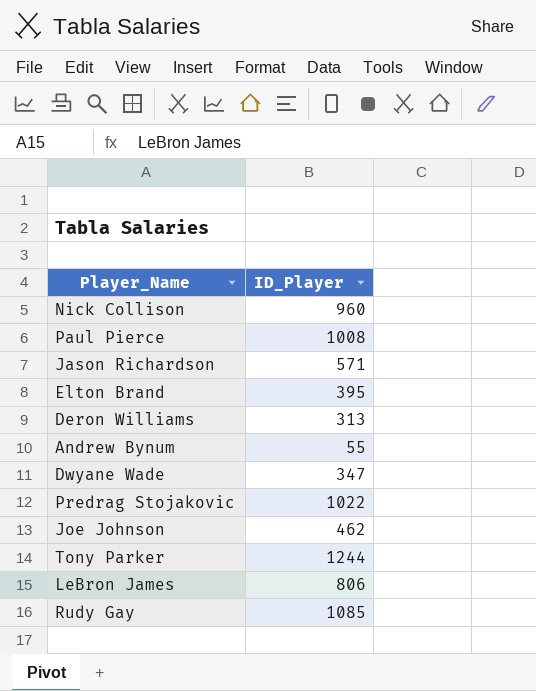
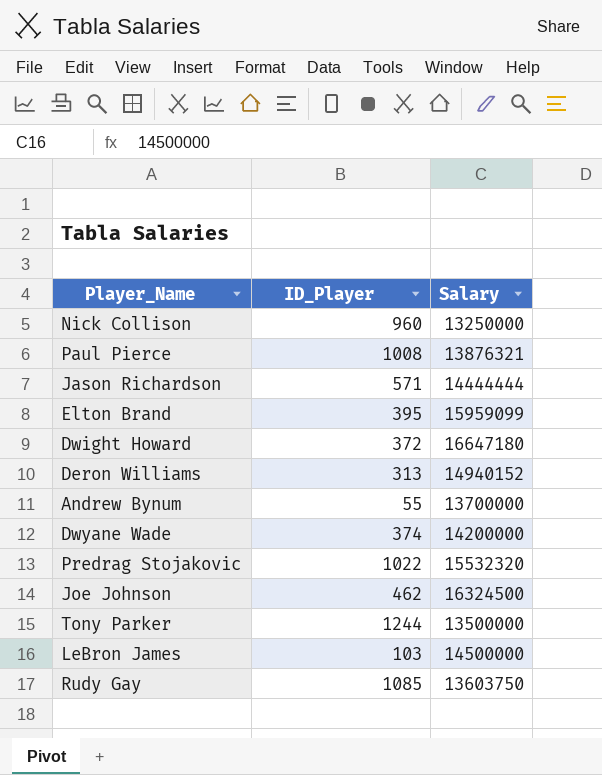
column Salary | position: none -> 3
row Dwight Howard: none -> 372 | 16647180
Dwyane Wade | ID_Player: 347 -> 374
LeBron James | ID_Player: 806 -> 103

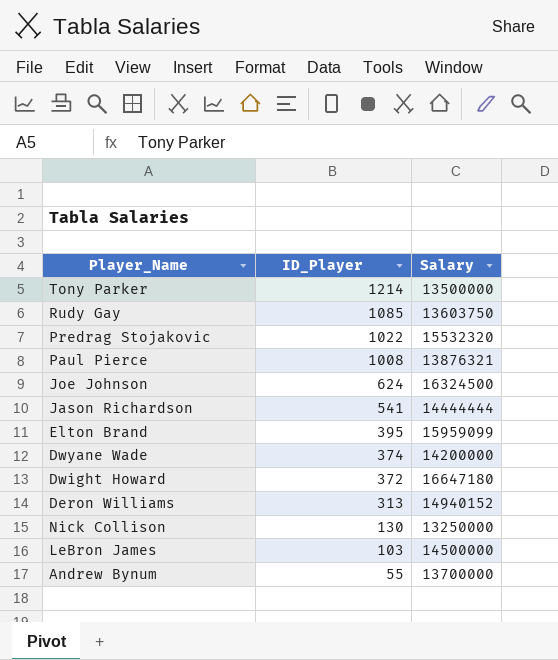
row order: none -> ID_Player descending
Tony Parker | ID_Player: 1244 -> 1214
Joe Johnson | ID_Player: 462 -> 624
Jason Richardson | ID_Player: 571 -> 541
Nick Collison | ID_Player: 960 -> 130

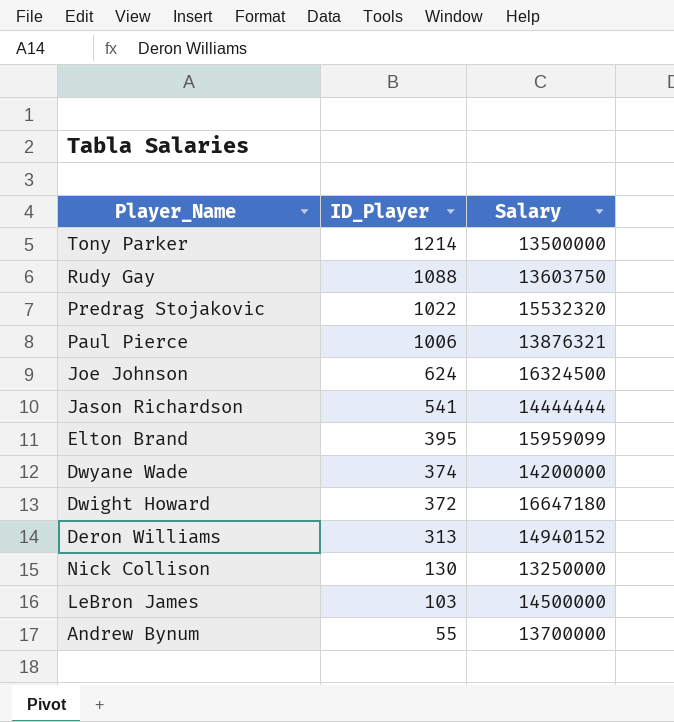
Rudy Gay | ID_Player: 1085 -> 1088
Paul Pierce | ID_Player: 1008 -> 1006

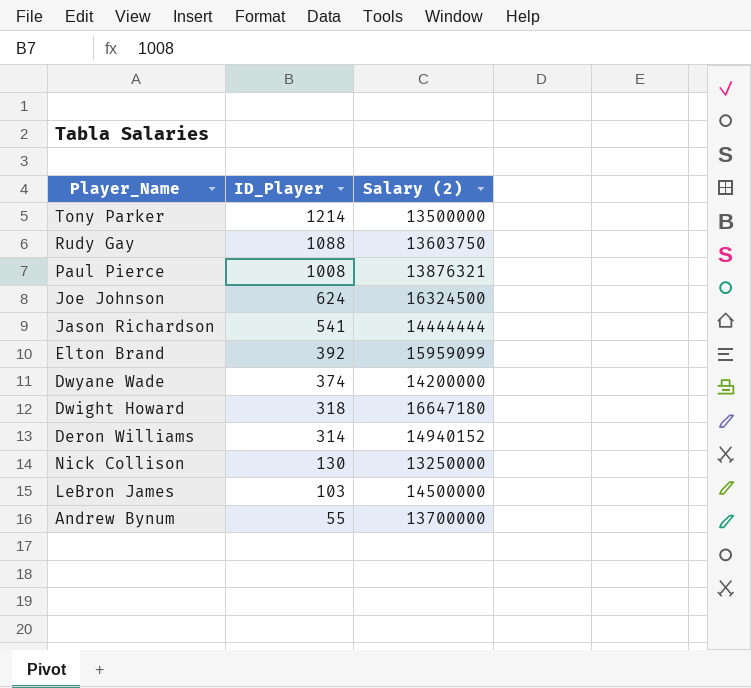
column name: Salary -> Salary (2)
row Predrag Stojakovic: 1022 | 15532320 -> none
Paul Pierce | ID_Player: 1006 -> 1008
Elton Brand | ID_Player: 395 -> 392
Dwight Howard | ID_Player: 372 -> 318
Deron Williams | ID_Player: 313 -> 314

